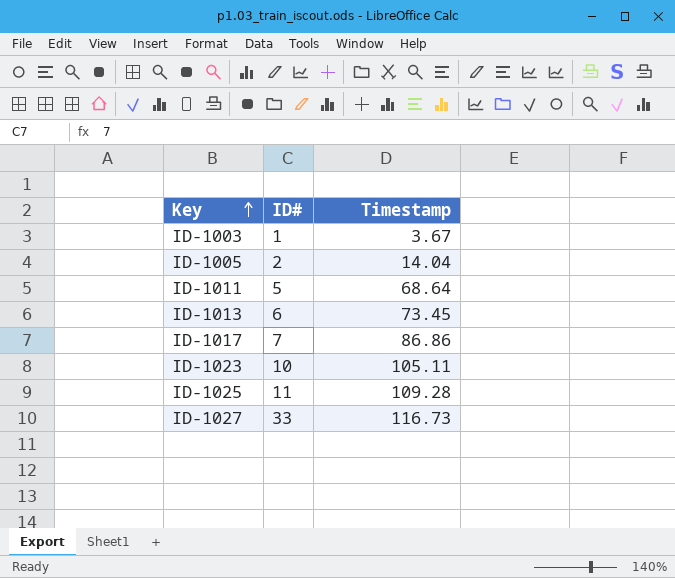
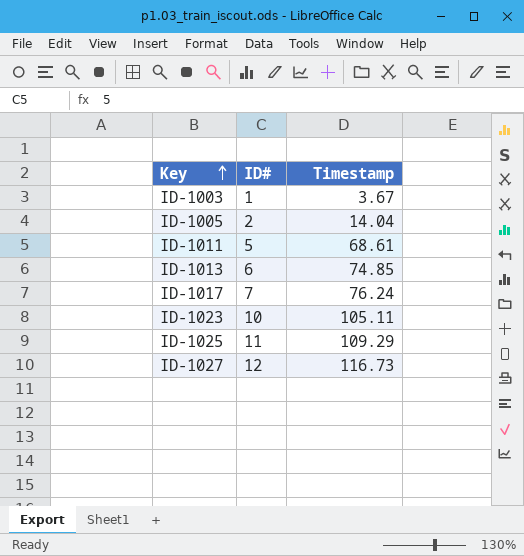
ID-1011 | Timestamp: 68.64 -> 68.61
ID-1013 | Timestamp: 73.45 -> 74.85
ID-1017 | Timestamp: 86.86 -> 76.24
ID-1025 | Timestamp: 109.28 -> 109.29
ID-1027 | ID#: 33 -> 12

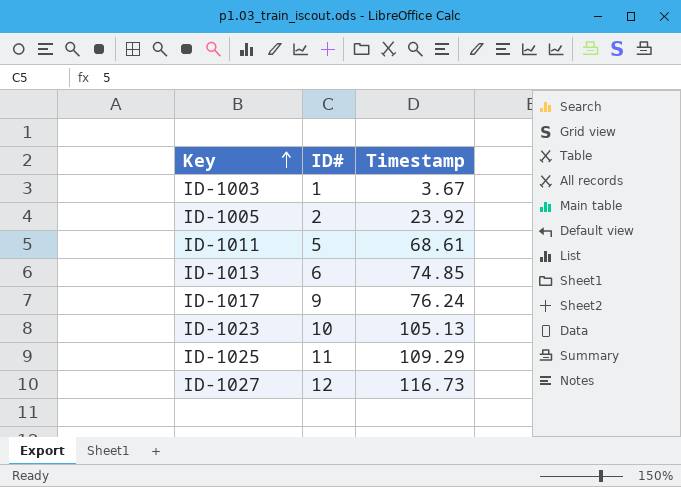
ID-1005 | Timestamp: 14.04 -> 23.92
ID-1017 | ID#: 7 -> 9
ID-1023 | Timestamp: 105.11 -> 105.13

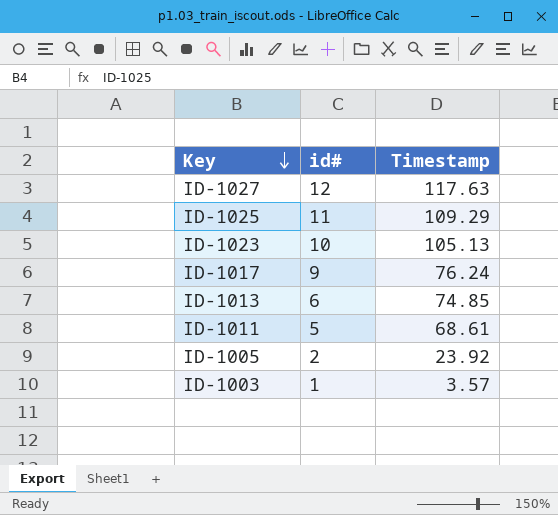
row order: Key ascending -> Key descending
column name: ID# -> id#
ID-1027 | Timestamp: 116.73 -> 117.63
ID-1003 | Timestamp: 3.67 -> 3.57

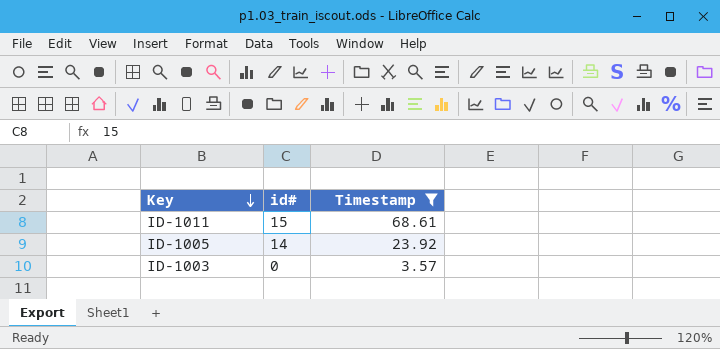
filter: none -> Timestamp <= 68.61
ID-1011 | id#: 5 -> 15
ID-1005 | id#: 2 -> 14
ID-1003 | id#: 1 -> 0

